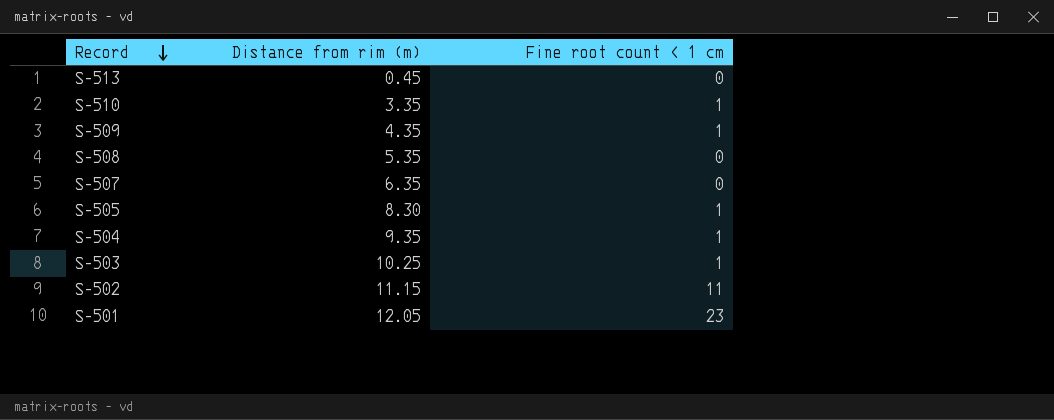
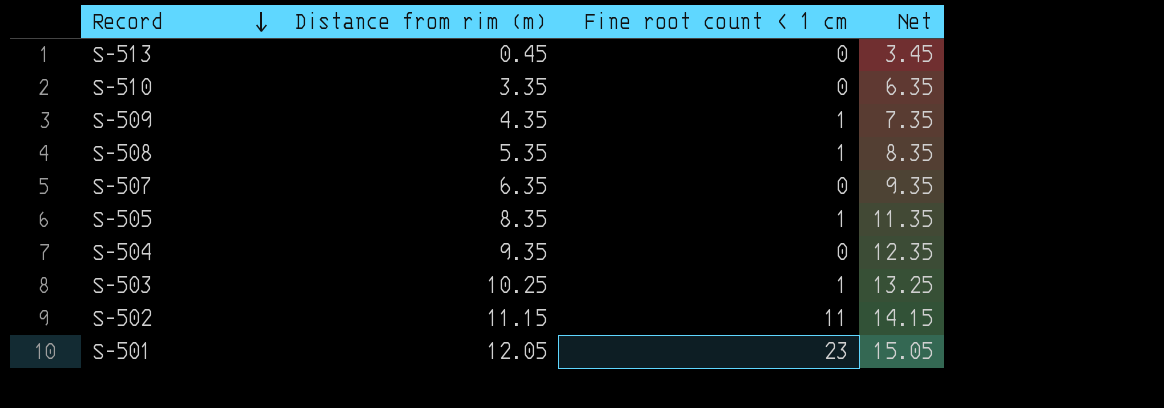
column Net | formula: none -> [Distance from rim (m)] + 3
S-510 | Fine root count < 1 cm: 1 -> 0
S-508 | Fine root count < 1 cm: 0 -> 1
S-505 | Distance from rim (m): 8.30 -> 8.35
S-504 | Fine root count < 1 cm: 1 -> 0

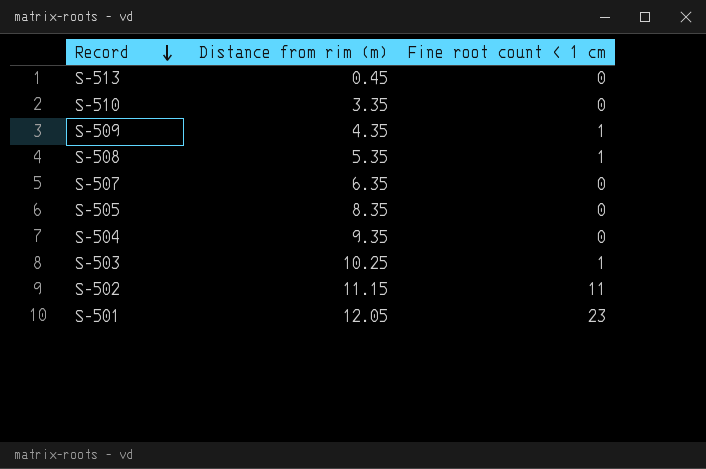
column Net | formula: [Distance from rim (m)] + 3 -> none
S-505 | Fine root count < 1 cm: 1 -> 0

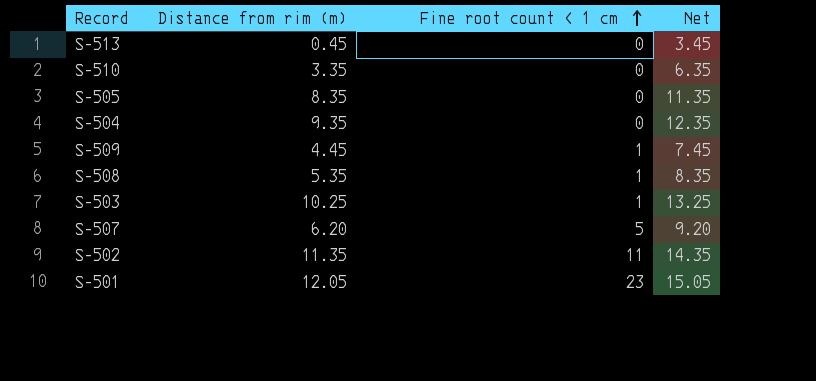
row order: Record descending -> Fine root count < 1 cm ascending
column Net | formula: none -> [Distance from rim (m)] + 3
S-509 | Distance from rim (m): 4.35 -> 4.45
S-507 | Distance from rim (m): 6.35 -> 6.20
S-507 | Fine root count < 1 cm: 0 -> 5
S-502 | Distance from rim (m): 11.15 -> 11.35

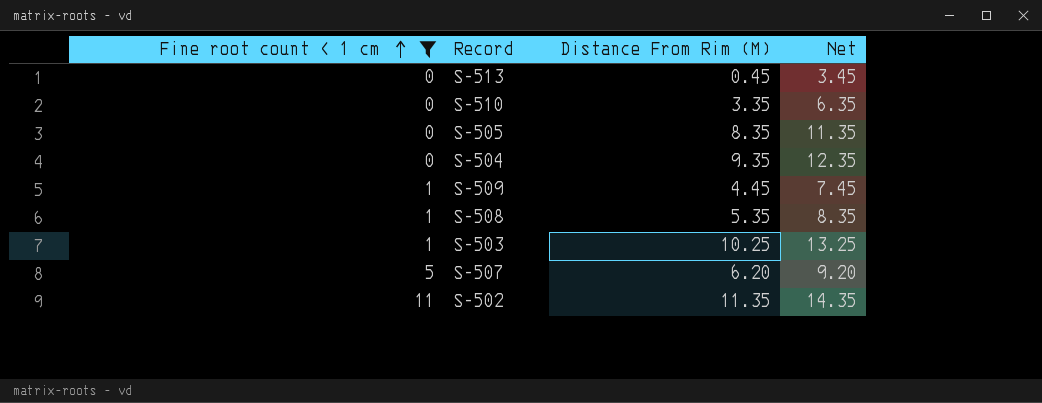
filter: none -> Fine root count < 1 cm != 23
column Fine root count < 1 cm | position: 3 -> 1
column name: Distance from rim (m) -> Distance From Rim (M)

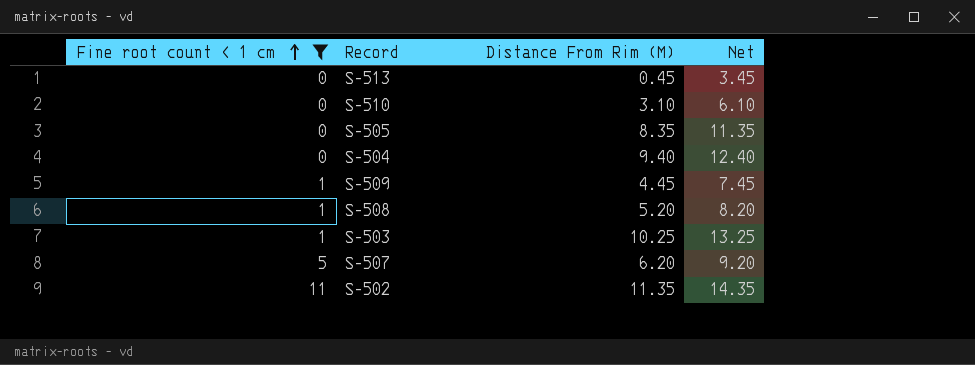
S-510 | Distance From Rim (M): 3.35 -> 3.10
S-510 | Net: 6.35 -> 6.10
S-504 | Distance From Rim (M): 9.35 -> 9.40
S-504 | Net: 12.35 -> 12.40
S-508 | Distance From Rim (M): 5.35 -> 5.20
S-508 | Net: 8.35 -> 8.20

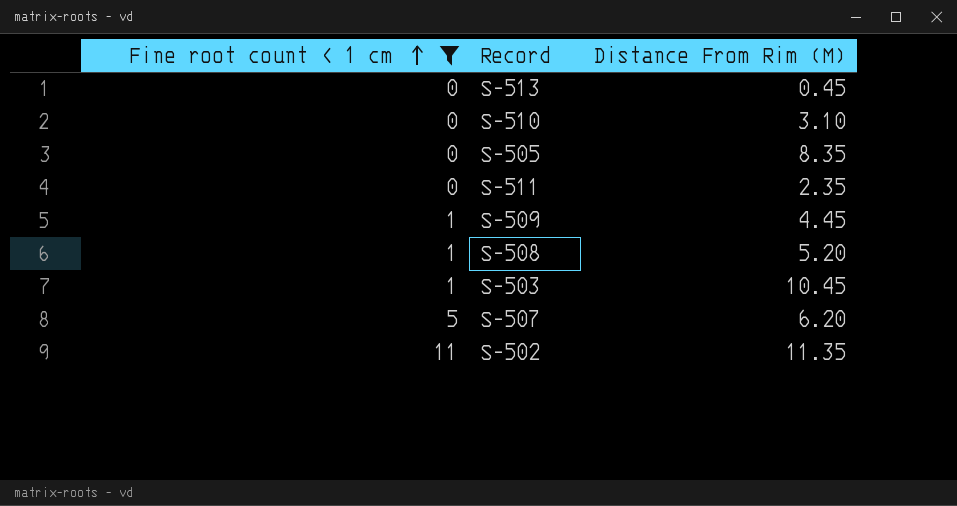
column Net | formula: [Distance From Rim (M)] + 3 -> none
row S-504: 0 | 9.40 | 12.40 -> none
row S-511: none -> 0 | 2.35
S-503 | Distance From Rim (M): 10.25 -> 10.45

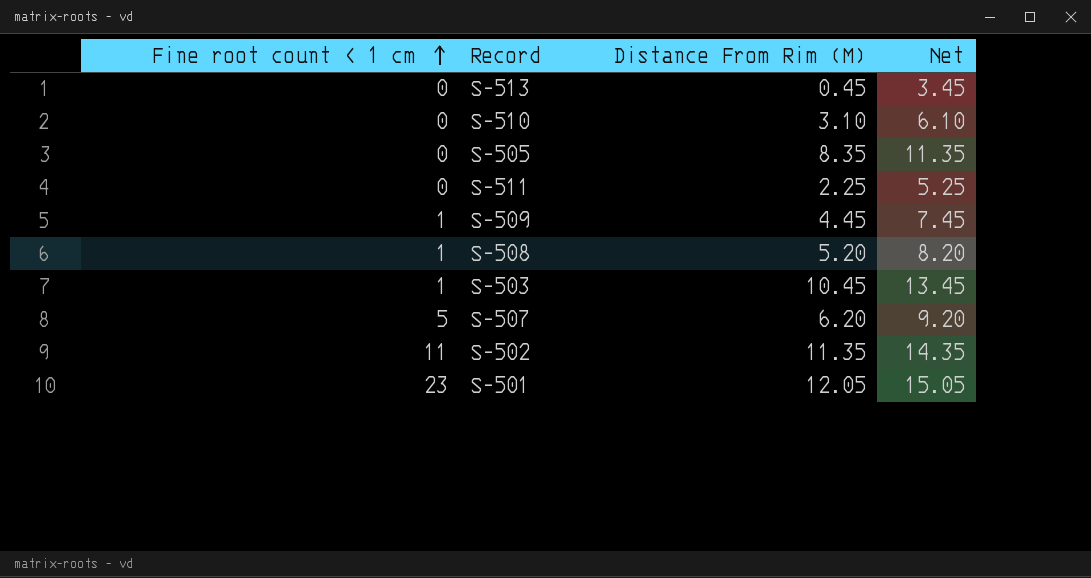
filter: Fine root count < 1 cm != 23 -> none
column Net | formula: none -> [Distance From Rim (M)] + 3
S-511 | Distance From Rim (M): 2.35 -> 2.25

